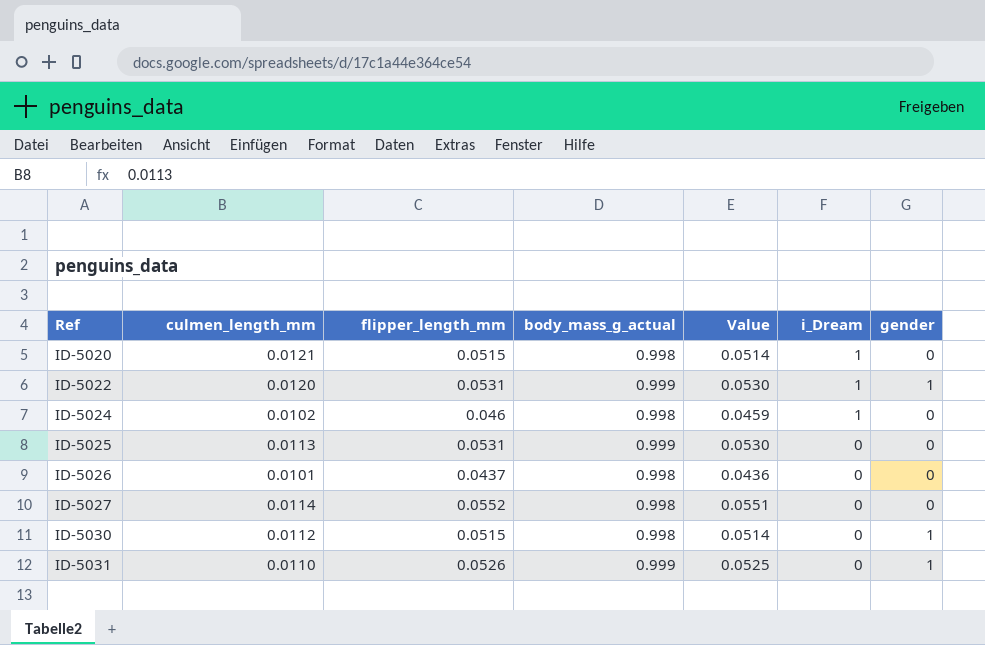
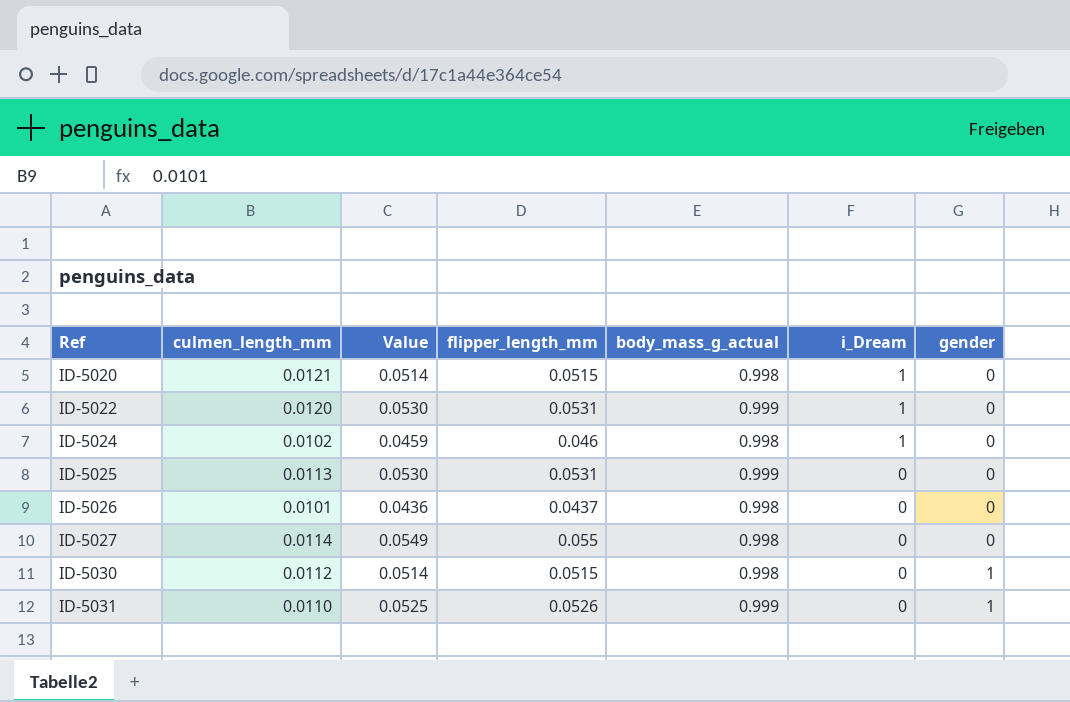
column Value | position: 5 -> 3
ID-5022 | gender: 1 -> 0
ID-5027 | Value: 0.0551 -> 0.0549
ID-5027 | flipper_length_mm: 0.0552 -> 0.055

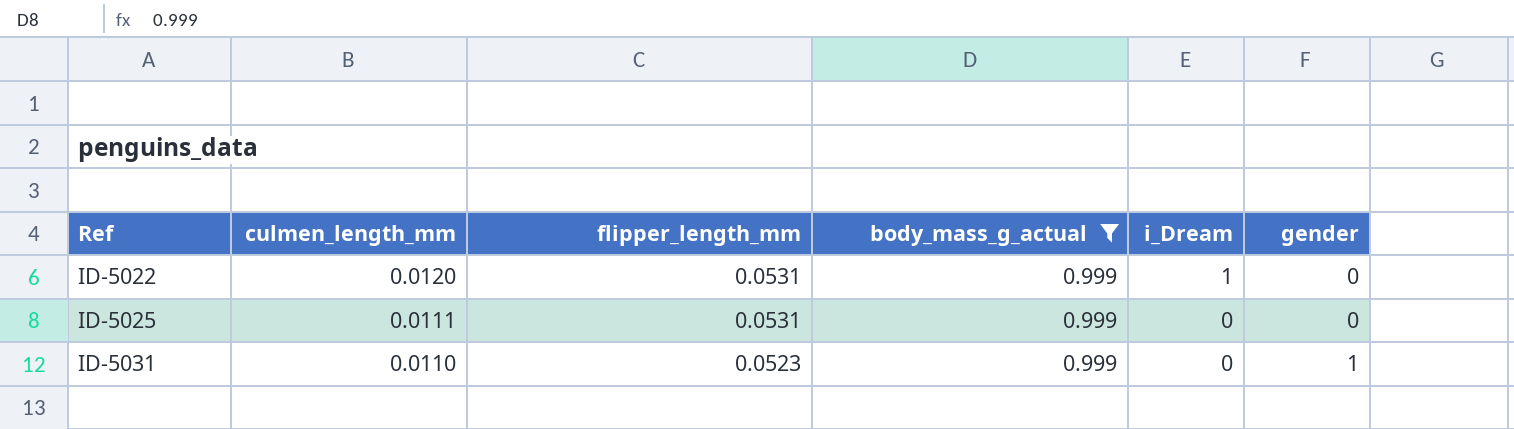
filter: none -> body_mass_g_actual = 0.999
column Value | formula: [flipper_length_mm] * [body_mass_g_actual] -> none
ID-5025 | culmen_length_mm: 0.0113 -> 0.0111
ID-5031 | flipper_length_mm: 0.0526 -> 0.0523

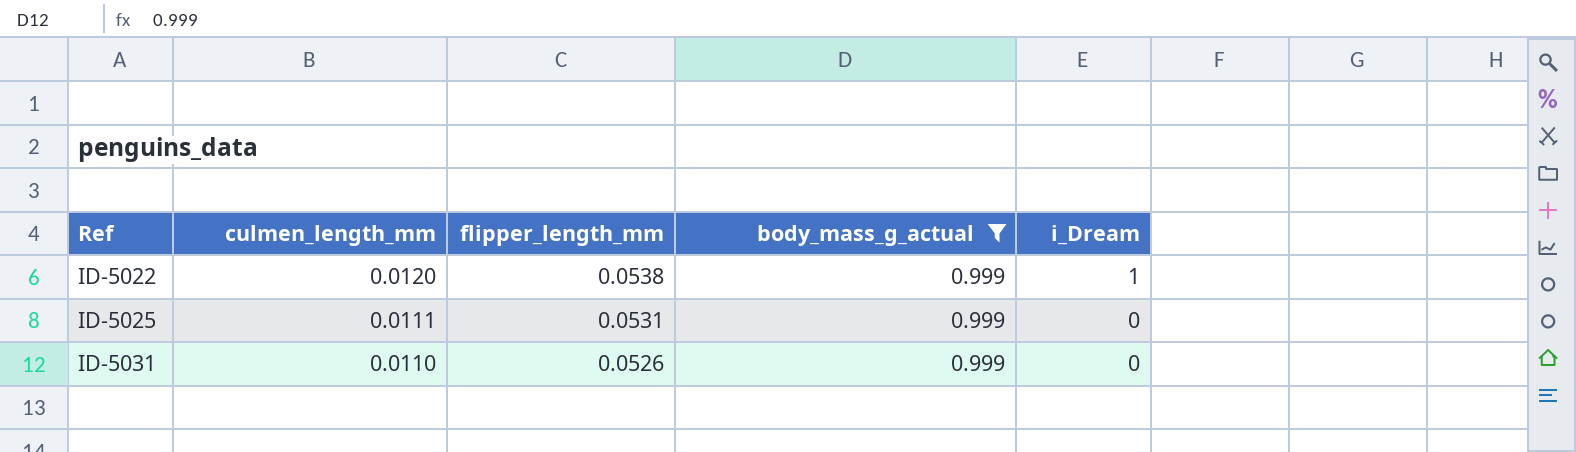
column gender | position: 6 -> none
ID-5022 | flipper_length_mm: 0.0531 -> 0.0538
ID-5031 | flipper_length_mm: 0.0523 -> 0.0526

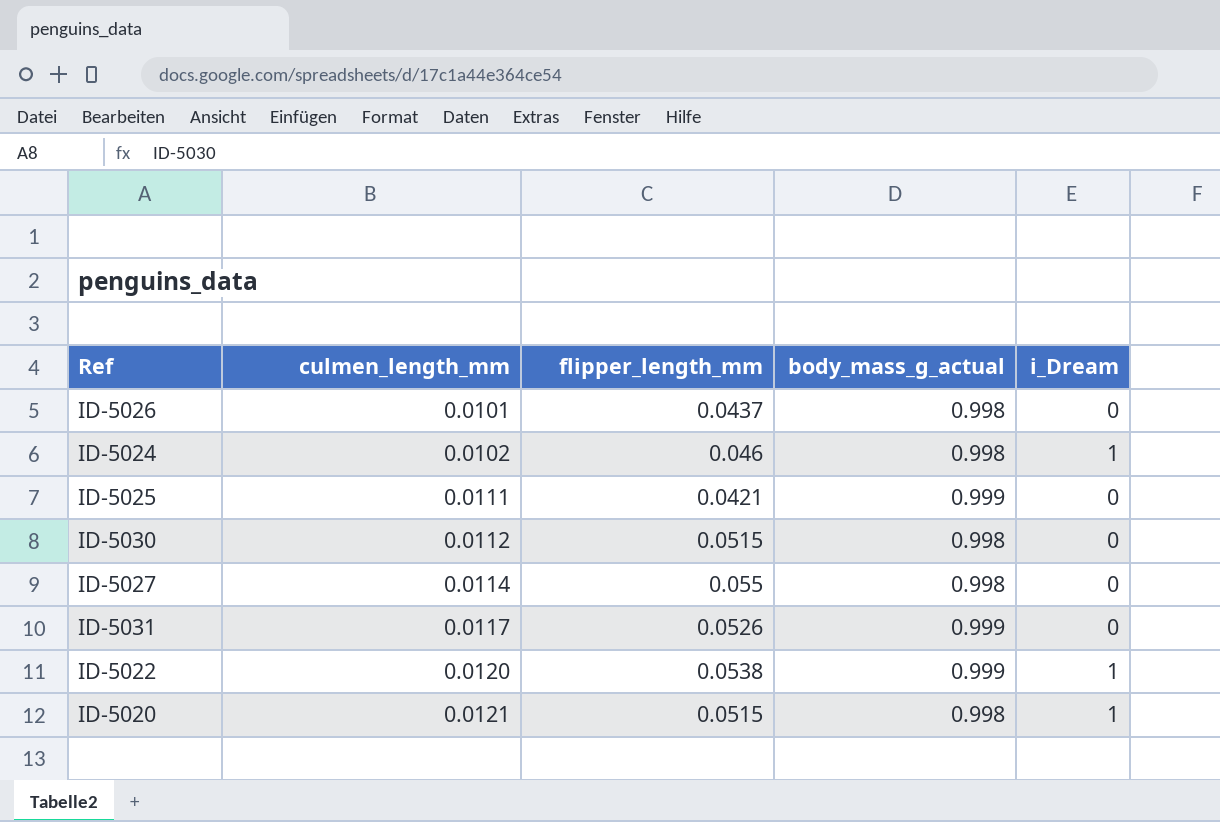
filter: body_mass_g_actual = 0.999 -> none
row order: Ref ascending -> culmen_length_mm ascending
ID-5025 | flipper_length_mm: 0.0531 -> 0.0421
ID-5031 | culmen_length_mm: 0.0110 -> 0.0117

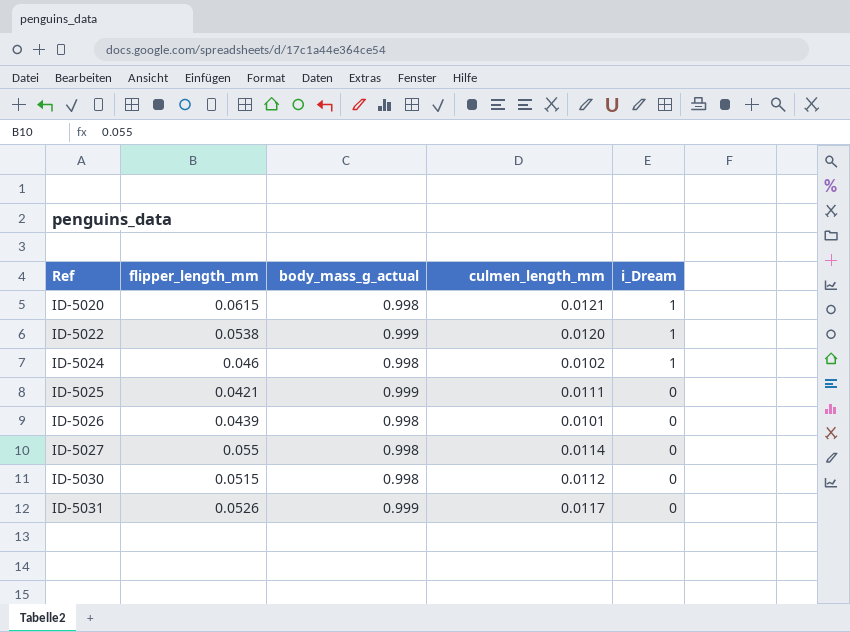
row order: culmen_length_mm ascending -> Ref ascending
column culmen_length_mm | position: 2 -> 4
ID-5020 | flipper_length_mm: 0.0515 -> 0.0615
ID-5026 | flipper_length_mm: 0.0437 -> 0.0439

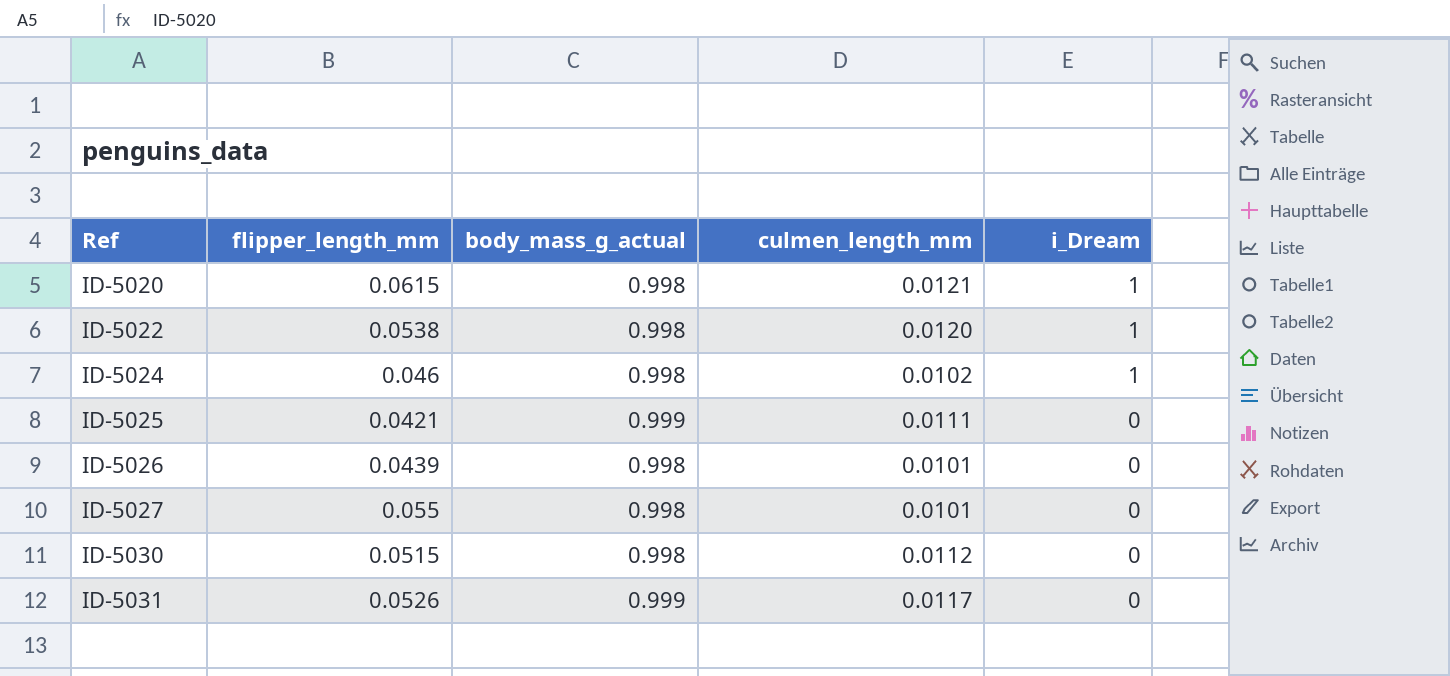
ID-5022 | body_mass_g_actual: 0.999 -> 0.998
ID-5027 | culmen_length_mm: 0.0114 -> 0.0101

